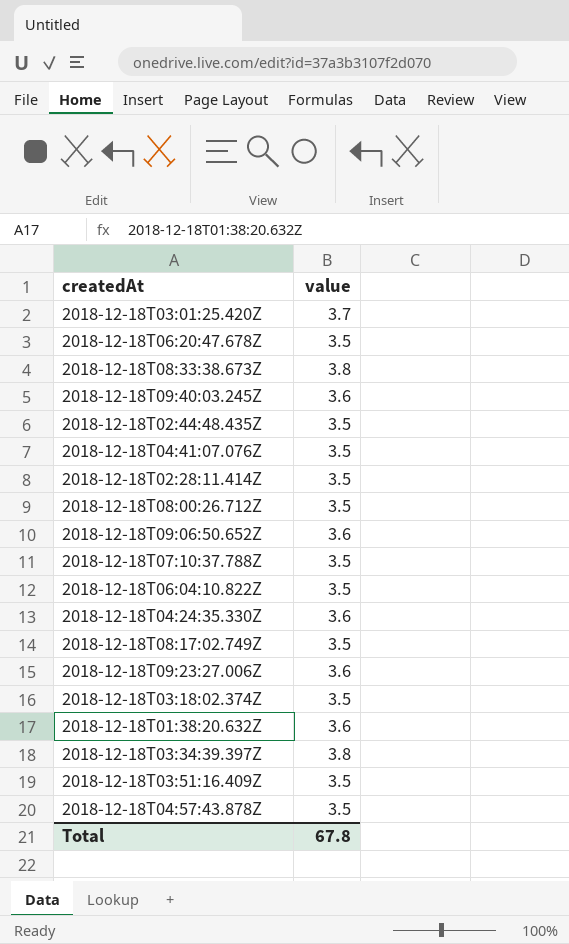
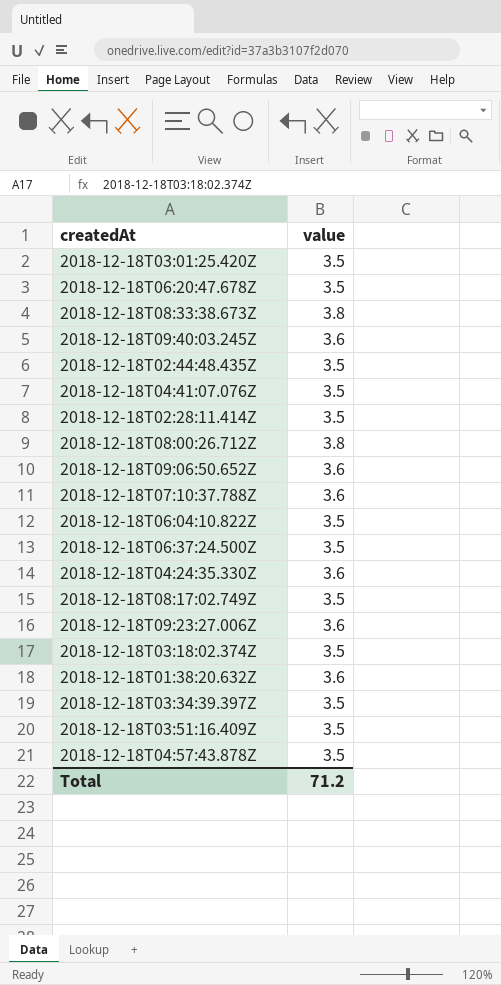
2018-12-18T03:01:25.420Z | value: 3.7 -> 3.5
2018-12-18T08:00:26.712Z | value: 3.5 -> 3.8
2018-12-18T07:10:37.788Z | value: 3.5 -> 3.6
row 2018-12-18T06:37:24.500Z: none -> 3.5
2018-12-18T03:34:39.397Z | value: 3.8 -> 3.5
Total | value: 67.8 -> 71.2

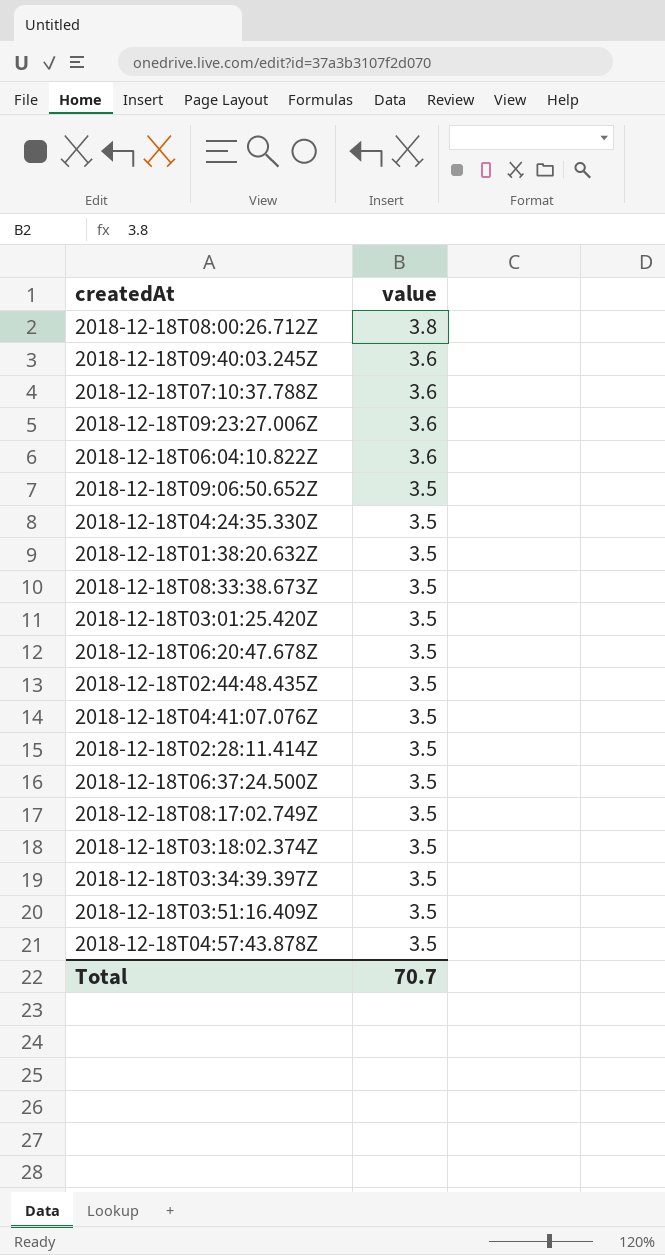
row order: none -> value descending
2018-12-18T06:04:10.822Z | value: 3.5 -> 3.6
2018-12-18T09:06:50.652Z | value: 3.6 -> 3.5
2018-12-18T04:24:35.330Z | value: 3.6 -> 3.5
2018-12-18T01:38:20.632Z | value: 3.6 -> 3.5
2018-12-18T08:33:38.673Z | value: 3.8 -> 3.5
Total | value: 71.2 -> 70.7

